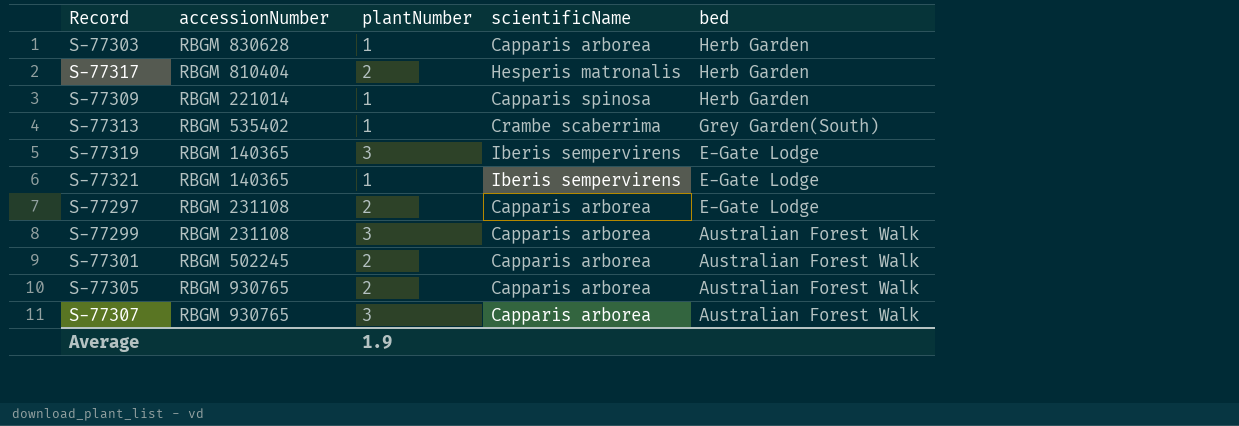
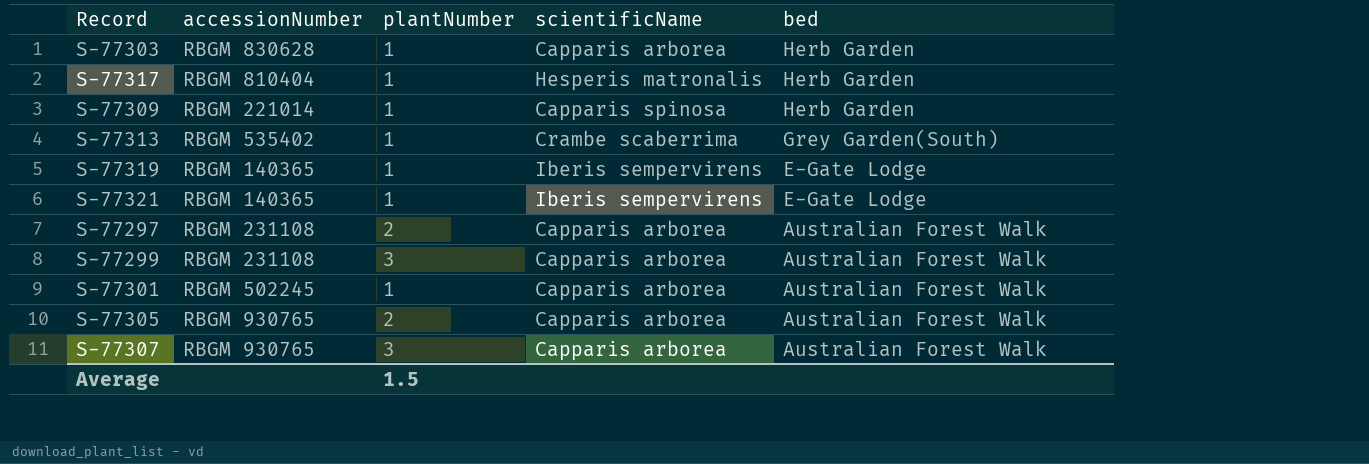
S-77317 | plantNumber: 2 -> 1
S-77319 | plantNumber: 3 -> 1
S-77297 | bed: E-Gate Lodge -> Australian Forest Walk
S-77301 | plantNumber: 2 -> 1
Average | plantNumber: 1.9 -> 1.5

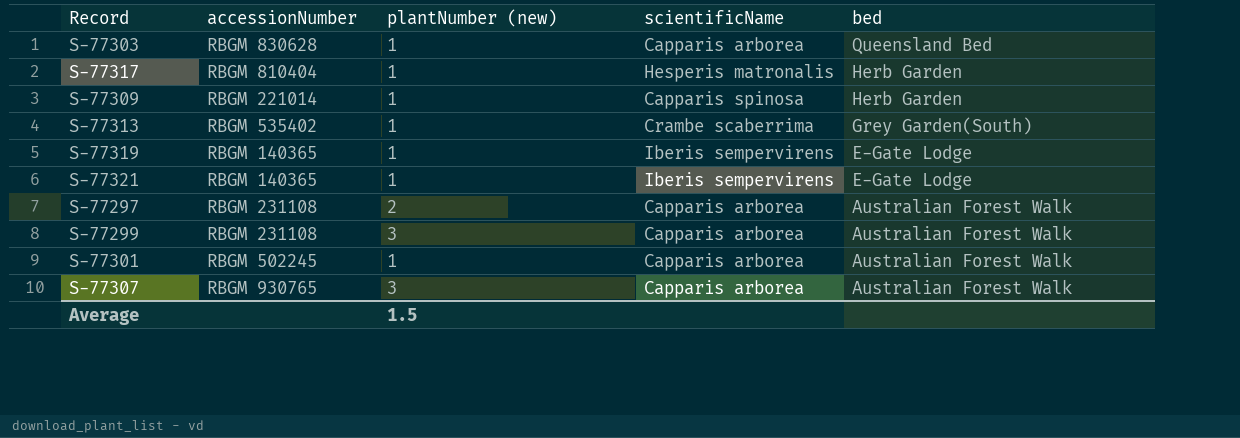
column name: plantNumber -> plantNumber (new)
row S-77305: RBGM 930765 | 2 | Capparis arborea | Australian Forest Walk -> none
S-77303 | bed: Herb Garden -> Queensland Bed

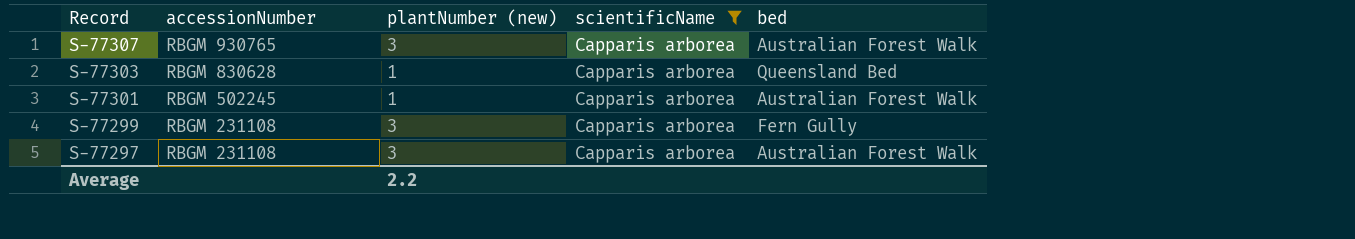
filter: none -> scientificName = Capparis arborea
row order: bed descending -> Record descending
S-77299 | bed: Australian Forest Walk -> Fern Gully
S-77297 | plantNumber (new): 2 -> 3
Average | plantNumber (new): 1.5 -> 2.2

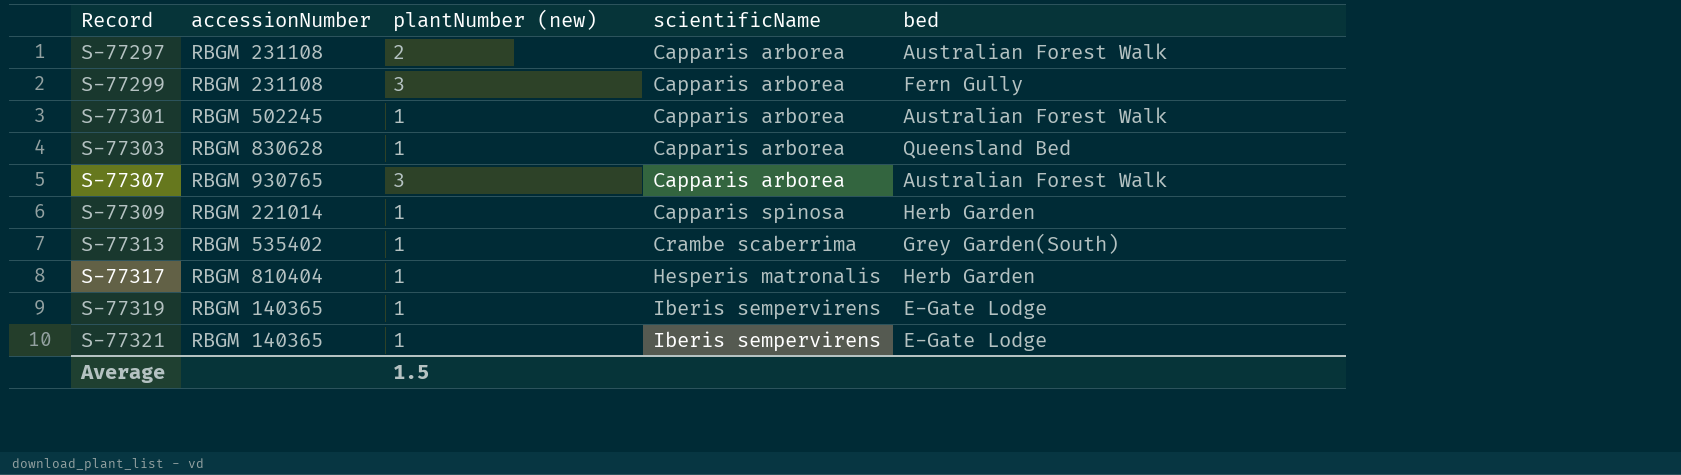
filter: scientificName = Capparis arborea -> none
row order: Record descending -> Record ascending
S-77297 | plantNumber (new): 3 -> 2
Average | plantNumber (new): 2.2 -> 1.5

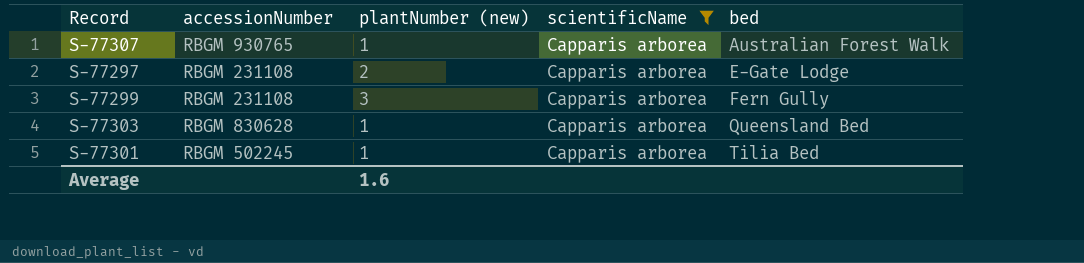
filter: none -> scientificName = Capparis arborea
row order: Record ascending -> bed ascending
S-77307 | plantNumber (new): 3 -> 1
S-77297 | bed: Australian Forest Walk -> E-Gate Lodge
S-77301 | bed: Australian Forest Walk -> Tilia Bed
Average | plantNumber (new): 1.5 -> 1.6

